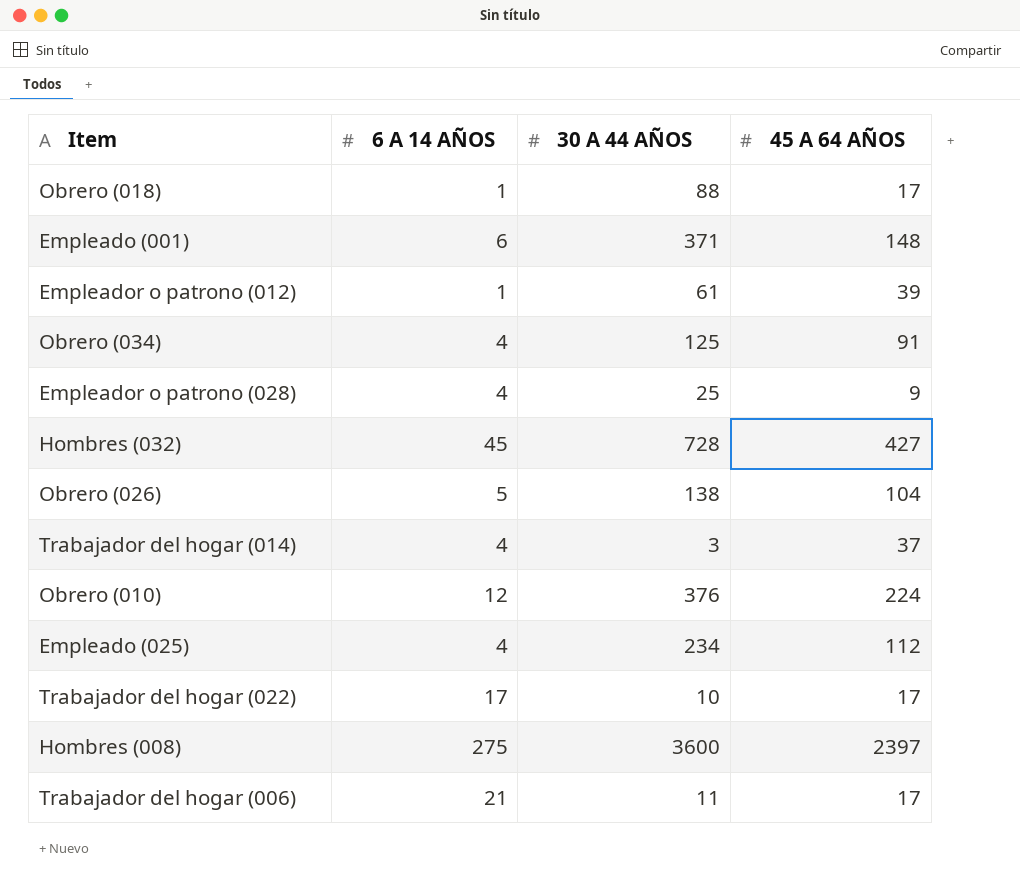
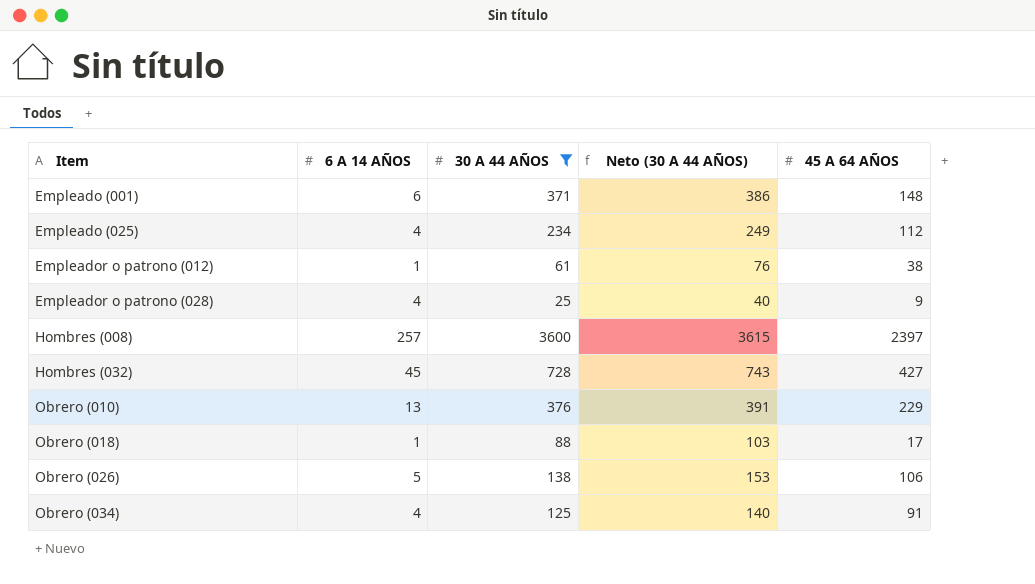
filter: none -> 30 A 44 AÑOS >= 25
row order: none -> Item ascending
column Neto (30 A 44 AÑOS) | formula: none -> [30 A 44 AÑOS] + 15
Empleador o patrono (012) | 45 A 64 AÑOS: 39 -> 38
Hombres (008) | 6 A 14 AÑOS: 275 -> 257
Obrero (010) | 6 A 14 AÑOS: 12 -> 13
Obrero (010) | 45 A 64 AÑOS: 224 -> 229
Obrero (026) | 45 A 64 AÑOS: 104 -> 106

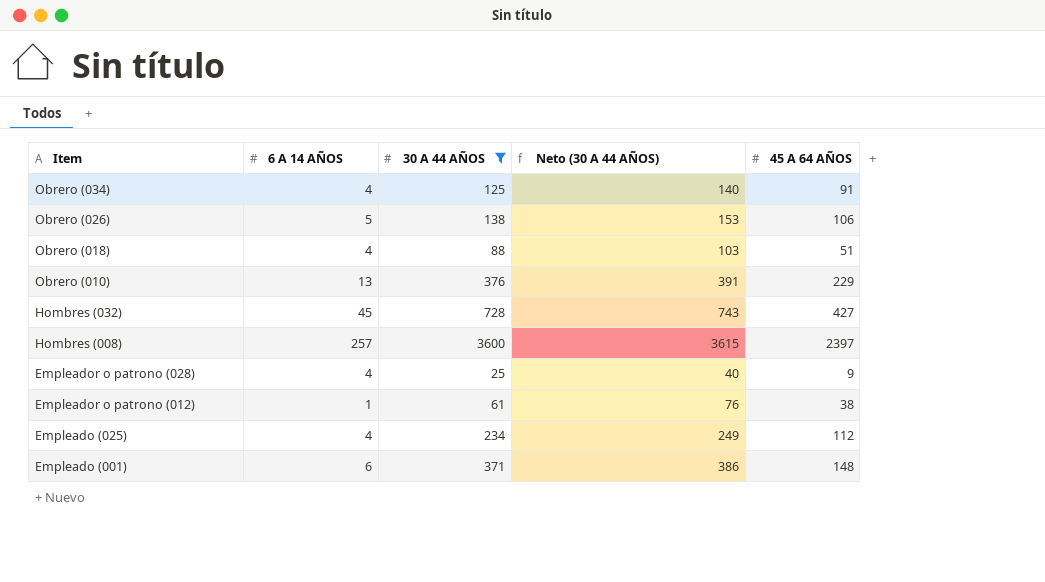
row order: Item ascending -> Item descending
Obrero (018) | 6 A 14 AÑOS: 1 -> 4
Obrero (018) | 45 A 64 AÑOS: 17 -> 51

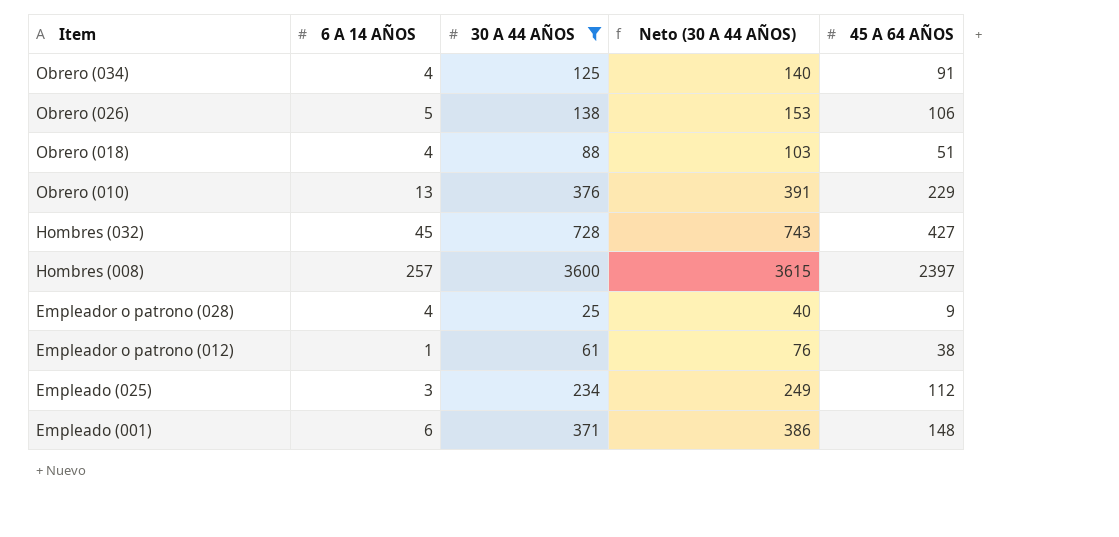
Empleado (025) | 6 A 14 AÑOS: 4 -> 3

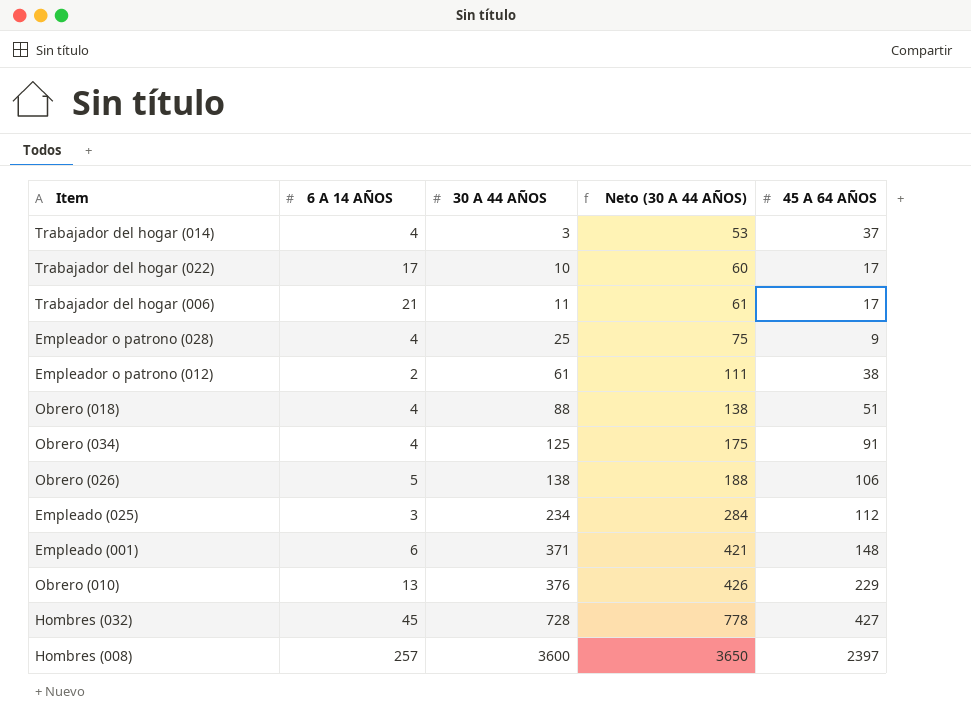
filter: 30 A 44 AÑOS >= 25 -> none
row order: Item descending -> 30 A 44 AÑOS ascending
column Neto (30 A 44 AÑOS) | formula: [30 A 44 AÑOS] + 15 -> [30 A 44 AÑOS] + 50
Empleador o patrono (012) | 6 A 14 AÑOS: 1 -> 2

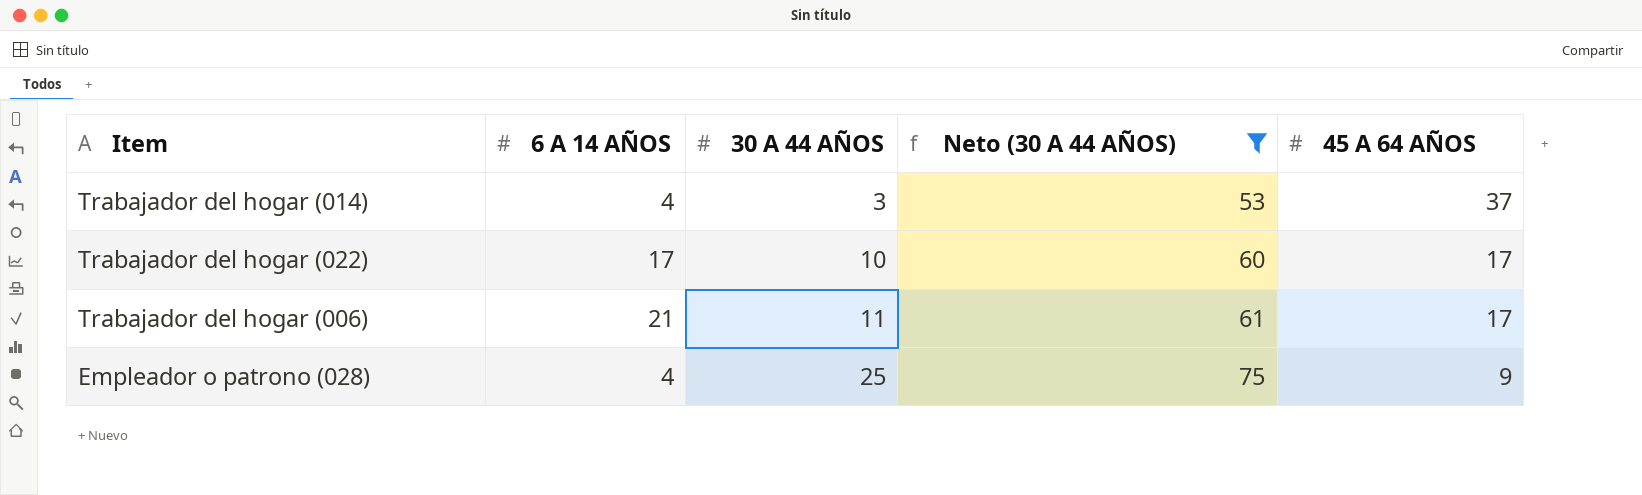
filter: none -> Neto (30 A 44 AÑOS) <= 75

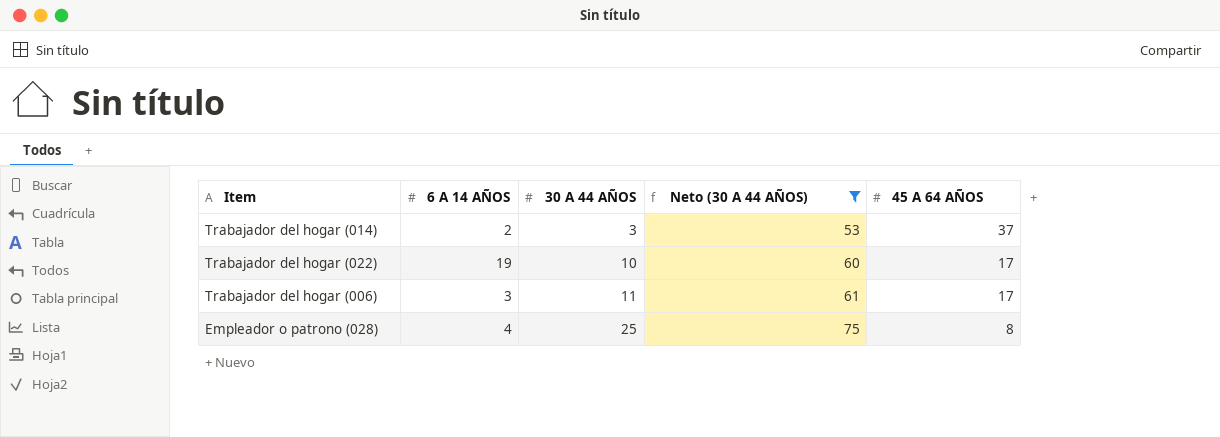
Trabajador del hogar (014) | 6 A 14 AÑOS: 4 -> 2
Trabajador del hogar (022) | 6 A 14 AÑOS: 17 -> 19
Trabajador del hogar (006) | 6 A 14 AÑOS: 21 -> 3
Empleador o patrono (028) | 45 A 64 AÑOS: 9 -> 8

